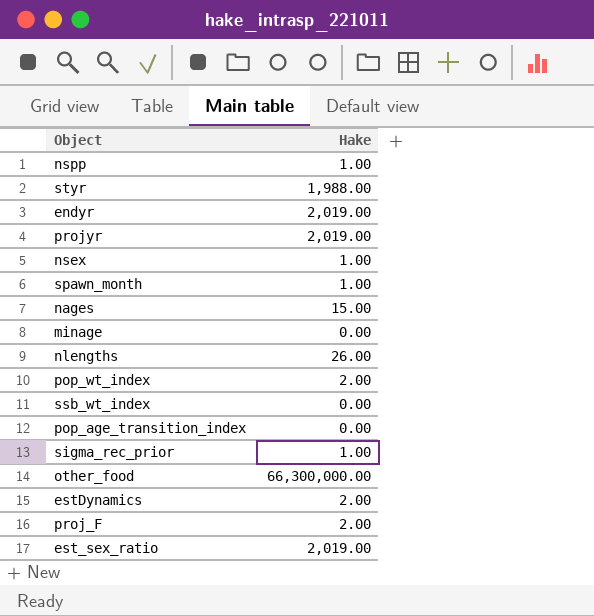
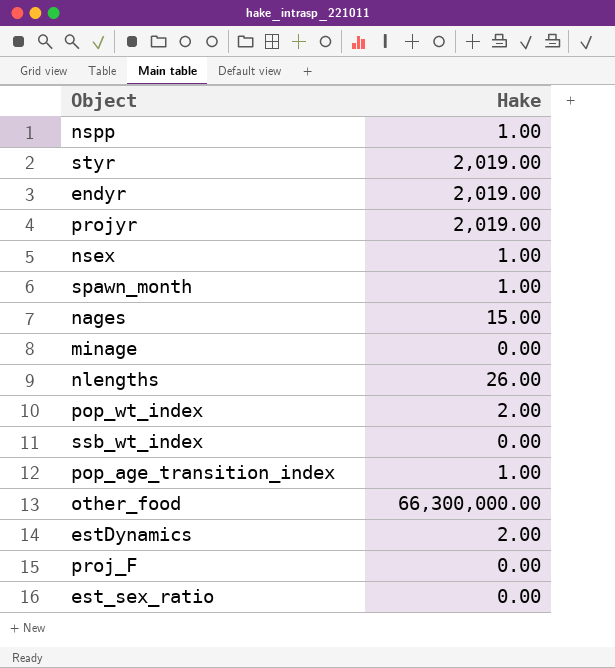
row sigma_rec_prior: 1.00 -> none
styr | Hake: 1,988.00 -> 2,019.00
pop_age_transition_index | Hake: 0.00 -> 1.00
proj_F | Hake: 2.00 -> 0.00
est_sex_ratio | Hake: 2,019.00 -> 0.00

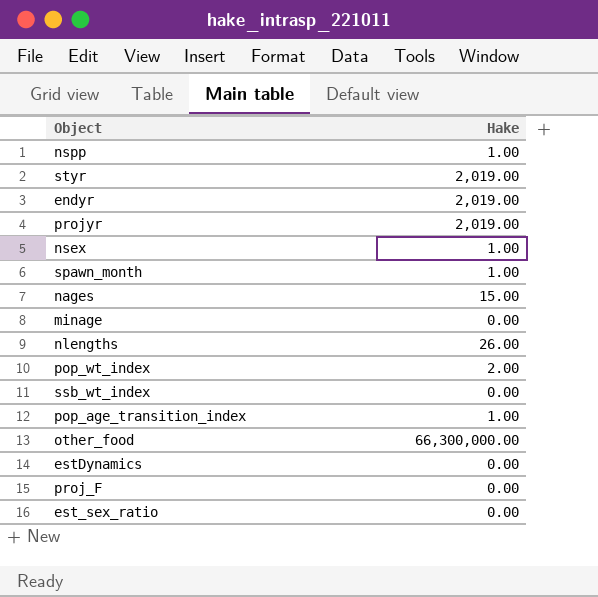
estDynamics | Hake: 2.00 -> 0.00

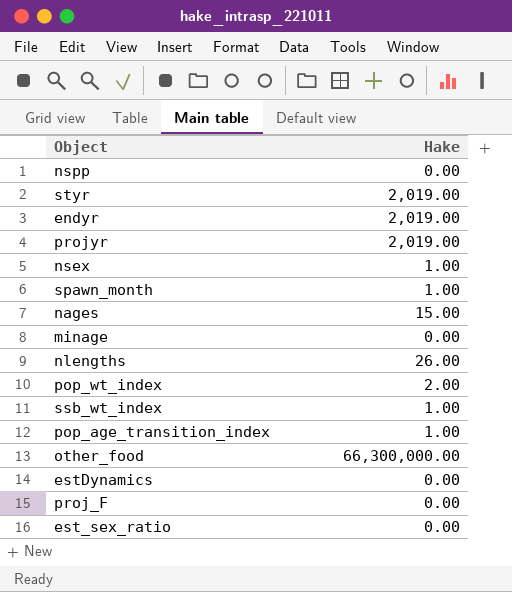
nspp | Hake: 1.00 -> 0.00
ssb_wt_index | Hake: 0.00 -> 1.00

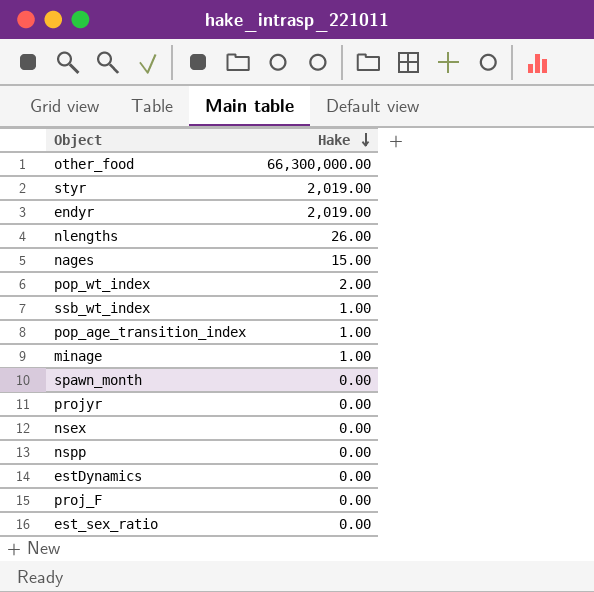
row order: none -> Hake descending
minage | Hake: 0.00 -> 1.00
spawn_month | Hake: 1.00 -> 0.00
projyr | Hake: 2,019.00 -> 0.00
nsex | Hake: 1.00 -> 0.00

